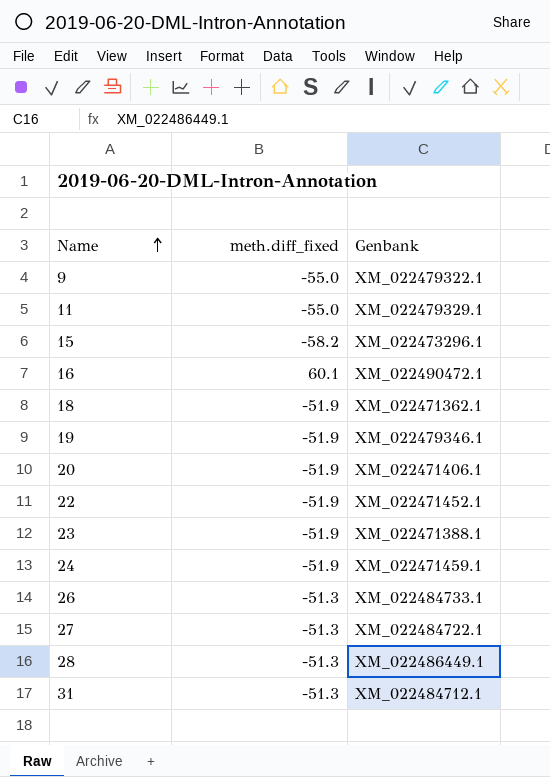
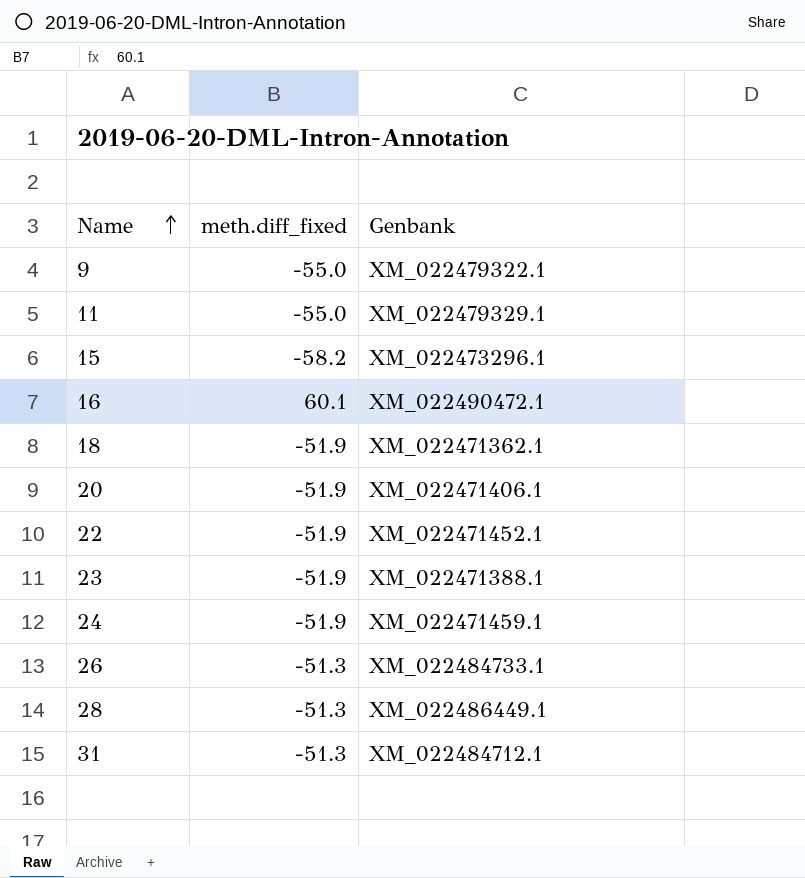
row 19: -51.9 | XM_022479346.1 -> none
row 27: -51.3 | XM_022484722.1 -> none

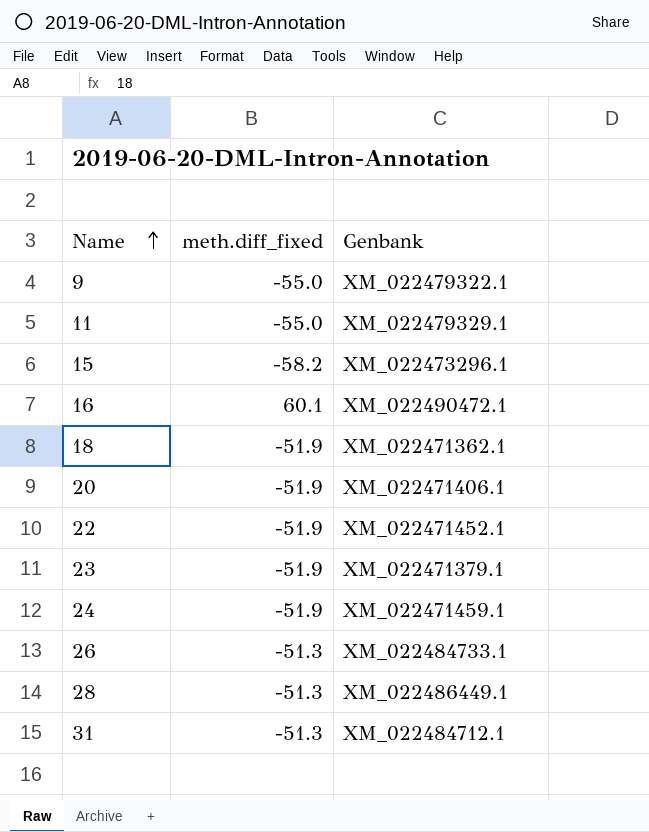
23 | Genbank: XM_022471388.1 -> XM_022471379.1

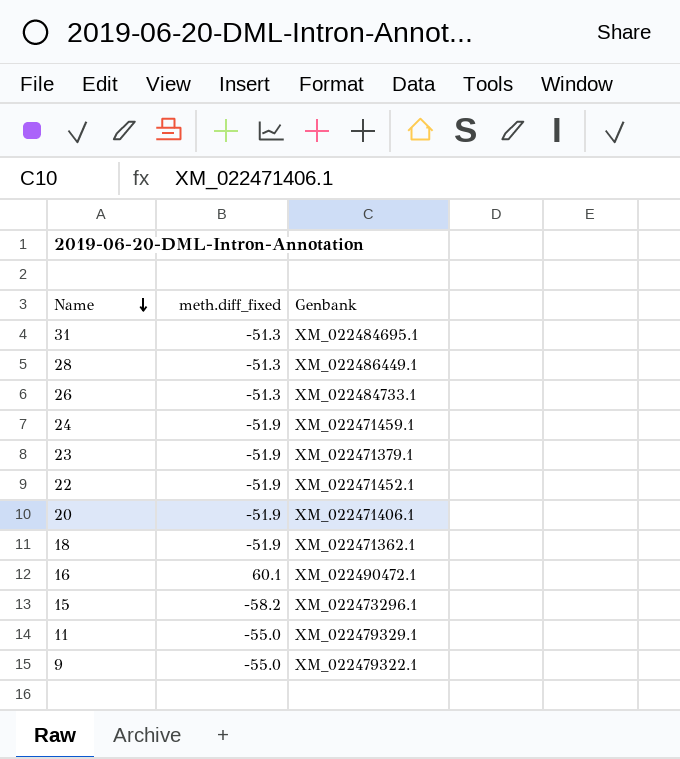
row order: Name ascending -> Name descending
31 | Genbank: XM_022484712.1 -> XM_022484695.1

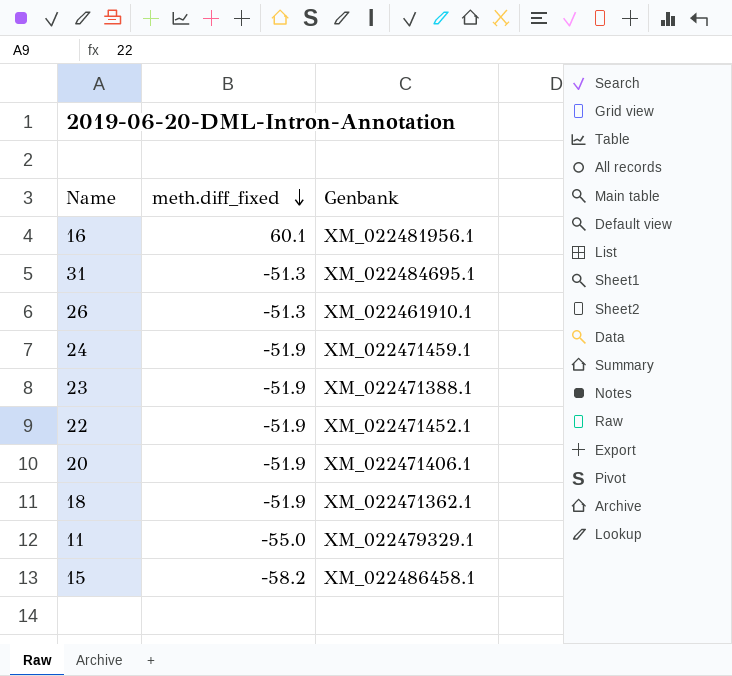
row order: Name descending -> meth.diff_fixed descending
row 28: -51.3 | XM_022486449.1 -> none
row 9: -55.0 | XM_022479322.1 -> none
16 | Genbank: XM_022490472.1 -> XM_022481956.1
26 | Genbank: XM_022484733.1 -> XM_022461910.1
23 | Genbank: XM_022471379.1 -> XM_022471388.1
15 | Genbank: XM_022473296.1 -> XM_022486458.1

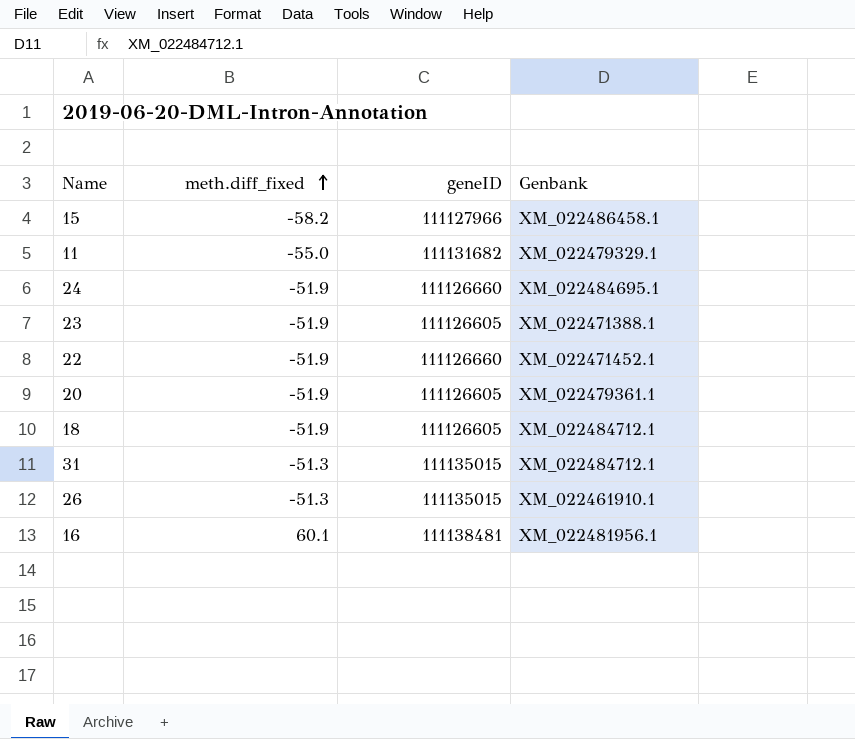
row order: meth.diff_fixed descending -> meth.diff_fixed ascending
column geneID | position: none -> 3
24 | Genbank: XM_022471459.1 -> XM_022484695.1
20 | Genbank: XM_022471406.1 -> XM_022479361.1
18 | Genbank: XM_022471362.1 -> XM_022484712.1
31 | Genbank: XM_022484695.1 -> XM_022484712.1

